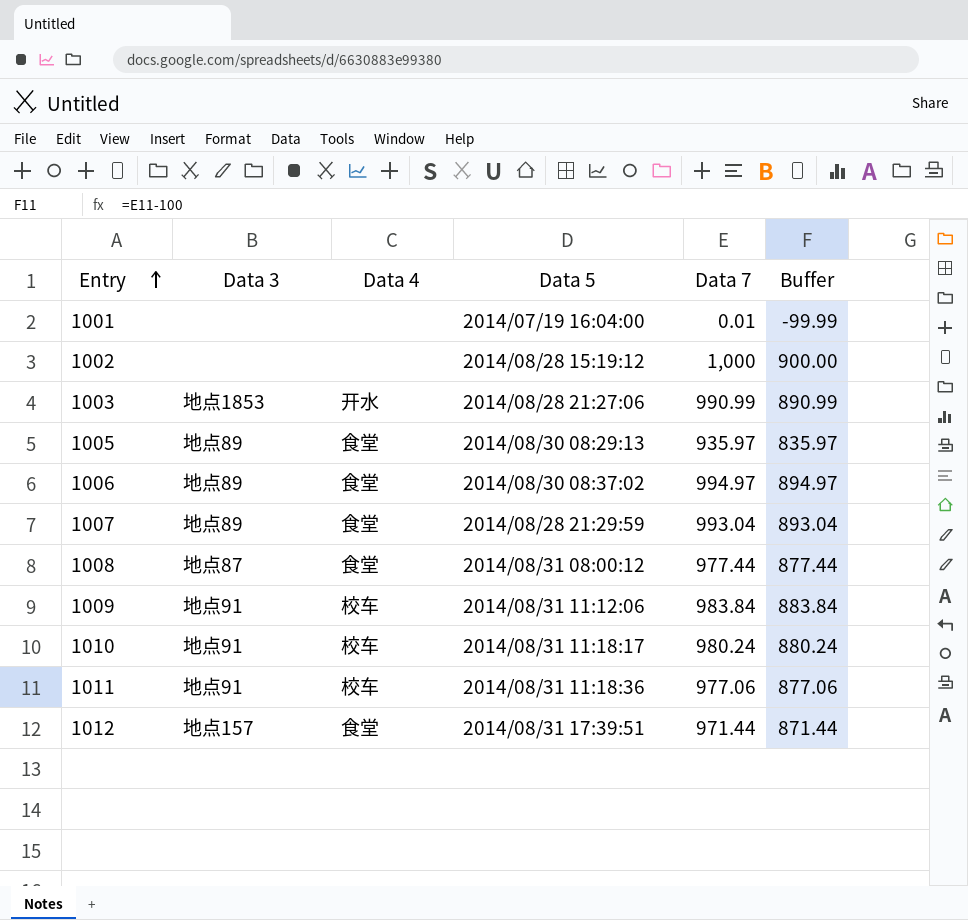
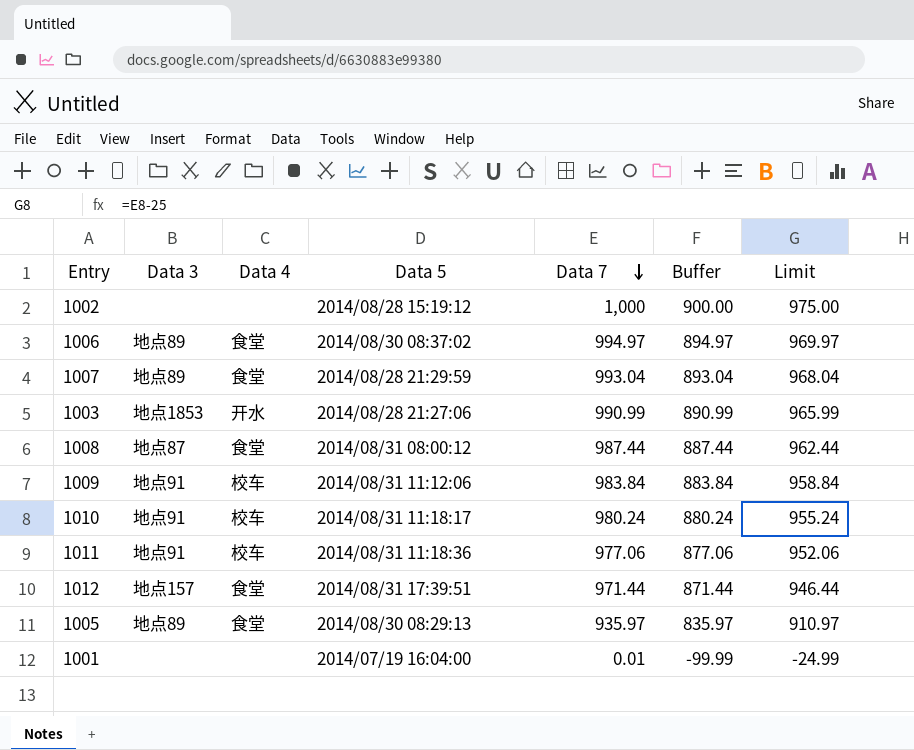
row order: Entry ascending -> Data 7 descending
column Limit | formula: none -> [Data 7] - 25
1008 | Data 7: 977.44 -> 987.44
1008 | Buffer: 877.44 -> 887.44

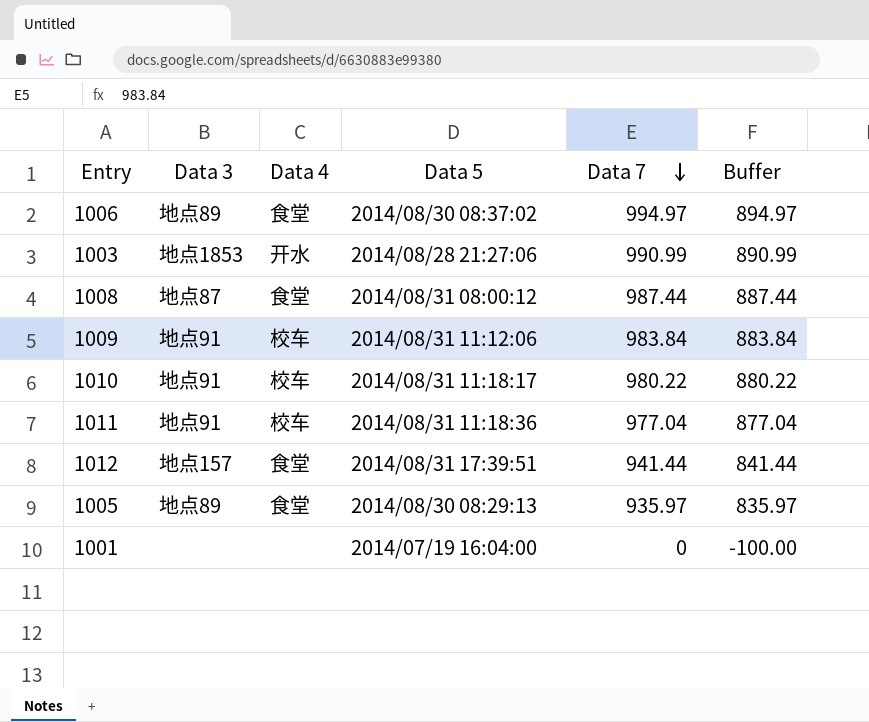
column Limit | formula: [Data 7] - 25 -> none
row 1002: none | none | 2014/08/28 15:19:12 | 1,000 | 900.00 | 975.00 -> none
row 1007: 地点89 | 食堂 | 2014/08/28 21:29:59 | 993.04 | 893.04 | 968.04 -> none
1010 | Data 7: 980.24 -> 980.22
1010 | Buffer: 880.24 -> 880.22
1011 | Data 7: 977.06 -> 977.04
1011 | Buffer: 877.06 -> 877.04
1012 | Data 7: 971.44 -> 941.44
1012 | Buffer: 871.44 -> 841.44
1001 | Data 7: 0.01 -> 0
1001 | Buffer: -99.99 -> -100.00

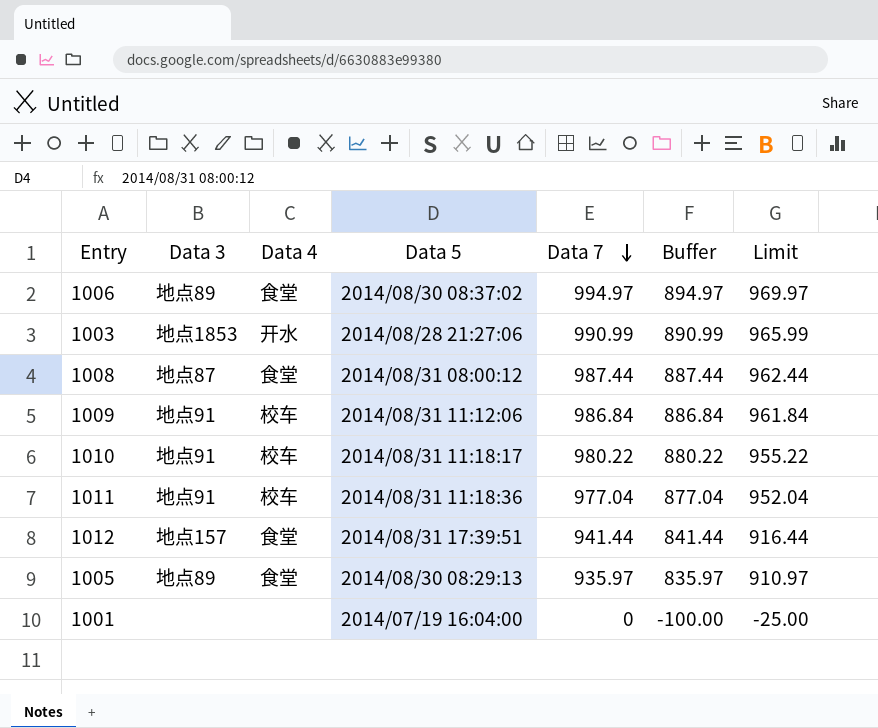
column Limit | formula: none -> [Data 7] - 25
1009 | Data 7: 983.84 -> 986.84
1009 | Buffer: 883.84 -> 886.84

